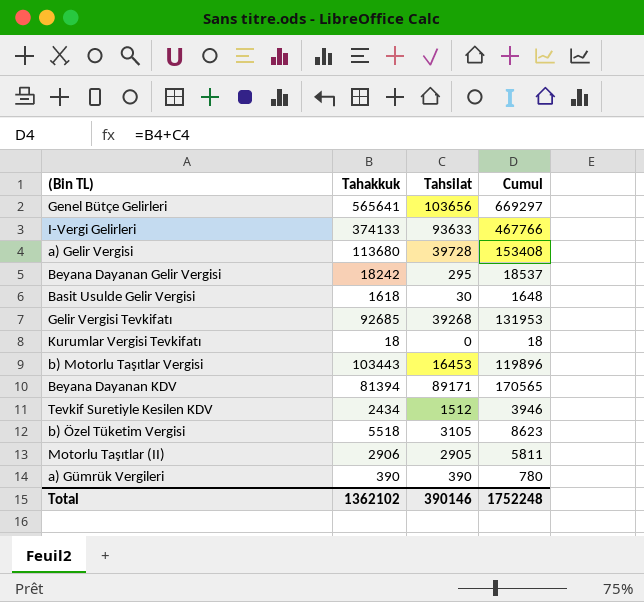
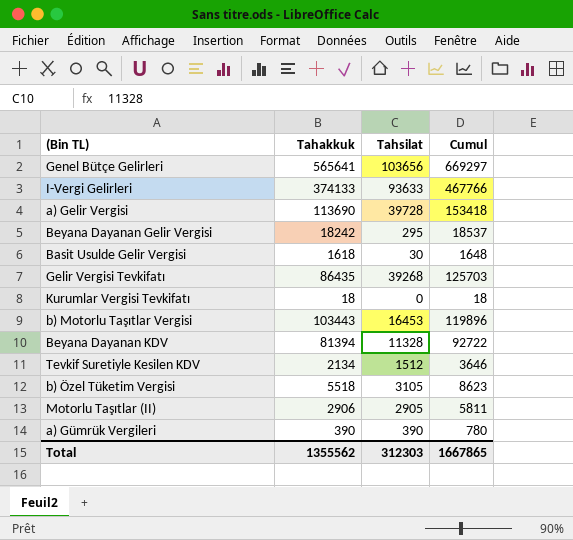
a) Gelir Vergisi | Tahakkuk: 113680 -> 113690
a) Gelir Vergisi | Cumul: 153408 -> 153418
Gelir Vergisi Tevkifatı | Tahakkuk: 92685 -> 86435
Gelir Vergisi Tevkifatı | Cumul: 131953 -> 125703
Beyana Dayanan KDV | Tahsilat: 89171 -> 11328
Beyana Dayanan KDV | Cumul: 170565 -> 92722
Tevkif Suretiyle Kesilen KDV | Tahakkuk: 2434 -> 2134
Tevkif Suretiyle Kesilen KDV | Cumul: 3946 -> 3646
Total | Tahakkuk: 1362102 -> 1355562
Total | Tahsilat: 390146 -> 312303
Total | Cumul: 1752248 -> 1667865

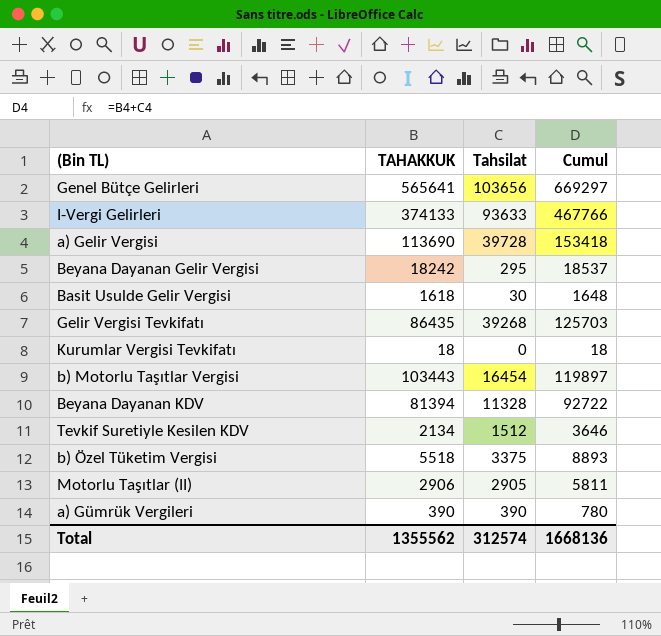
column name: Tahakkuk -> TAHAKKUK
b) Motorlu Taşıtlar Vergisi | Tahsilat: 16453 -> 16454
b) Motorlu Taşıtlar Vergisi | Cumul: 119896 -> 119897
b) Özel Tüketim Vergisi | Tahsilat: 3105 -> 3375
b) Özel Tüketim Vergisi | Cumul: 8623 -> 8893
Total | Tahsilat: 312303 -> 312574
Total | Cumul: 1667865 -> 1668136

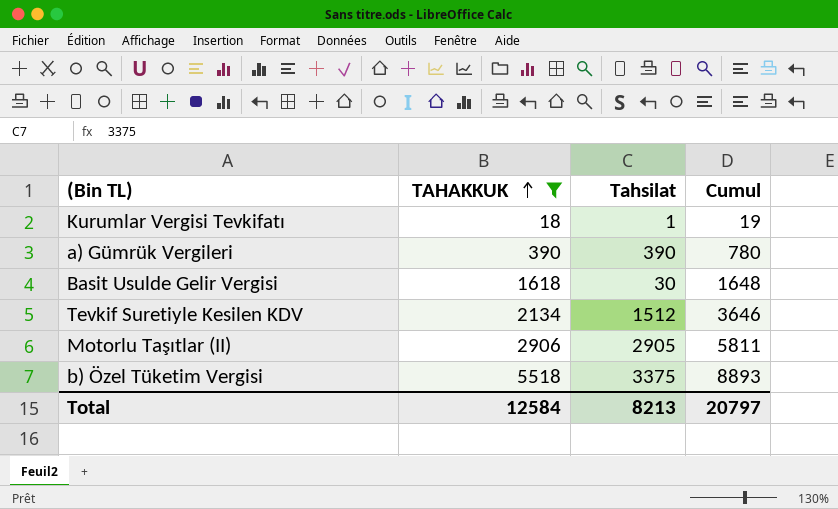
filter: none -> TAHAKKUK <= 5518
row order: none -> TAHAKKUK ascending
Kurumlar Vergisi Tevkifatı | Tahsilat: 0 -> 1
Kurumlar Vergisi Tevkifatı | Cumul: 18 -> 19
Total | TAHAKKUK: 1355562 -> 12584
Total | Tahsilat: 312574 -> 8213
Total | Cumul: 1668136 -> 20797

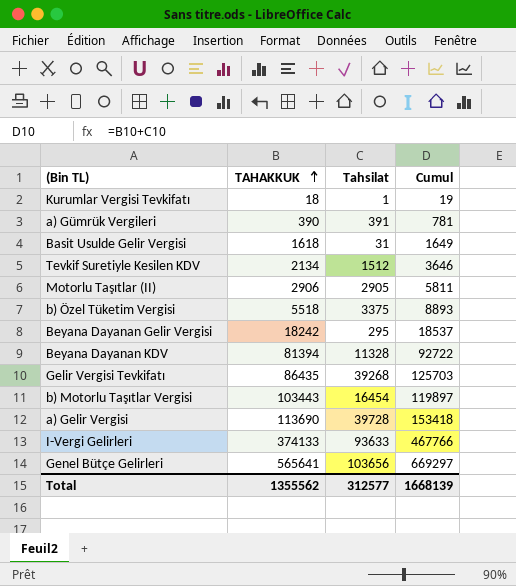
filter: TAHAKKUK <= 5518 -> none
a) Gümrük Vergileri | Tahsilat: 390 -> 391
a) Gümrük Vergileri | Cumul: 780 -> 781
Basit Usulde Gelir Vergisi | Tahsilat: 30 -> 31
Basit Usulde Gelir Vergisi | Cumul: 1648 -> 1649
Total | TAHAKKUK: 12584 -> 1355562
Total | Tahsilat: 8213 -> 312577
Total | Cumul: 20797 -> 1668139

